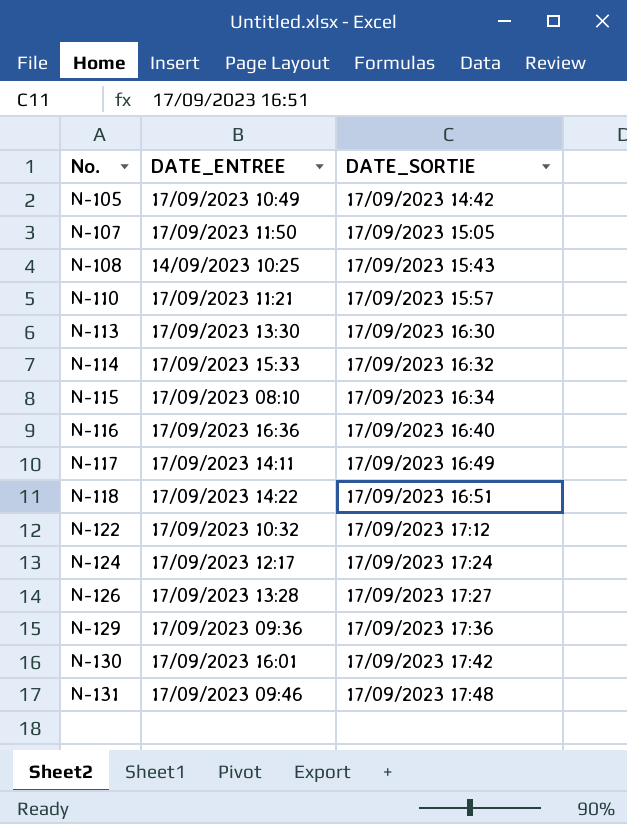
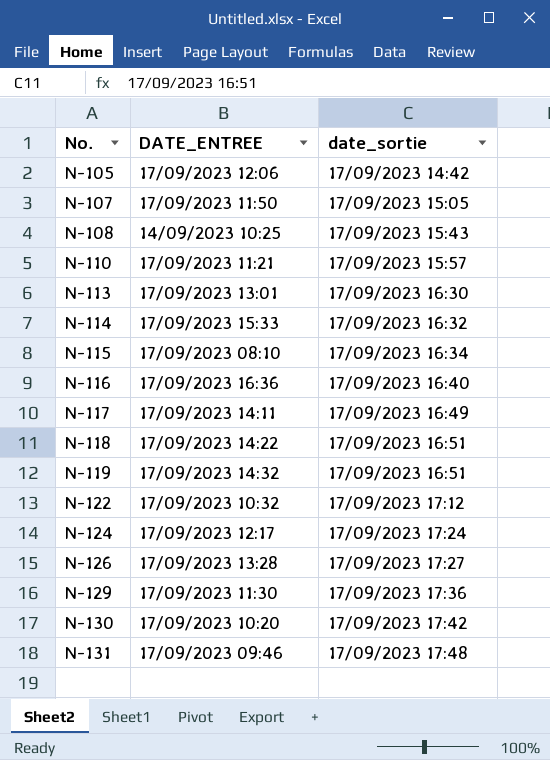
column name: DATE_SORTIE -> date_sortie
N-105 | DATE_ENTREE: 17/09/2023 10:49 -> 17/09/2023 12:06
N-113 | DATE_ENTREE: 17/09/2023 13:30 -> 17/09/2023 13:01
row N-119: none -> 17/09/2023 14:32 | 17/09/2023 16:51
N-129 | DATE_ENTREE: 17/09/2023 09:36 -> 17/09/2023 11:30
N-130 | DATE_ENTREE: 17/09/2023 16:01 -> 17/09/2023 10:20

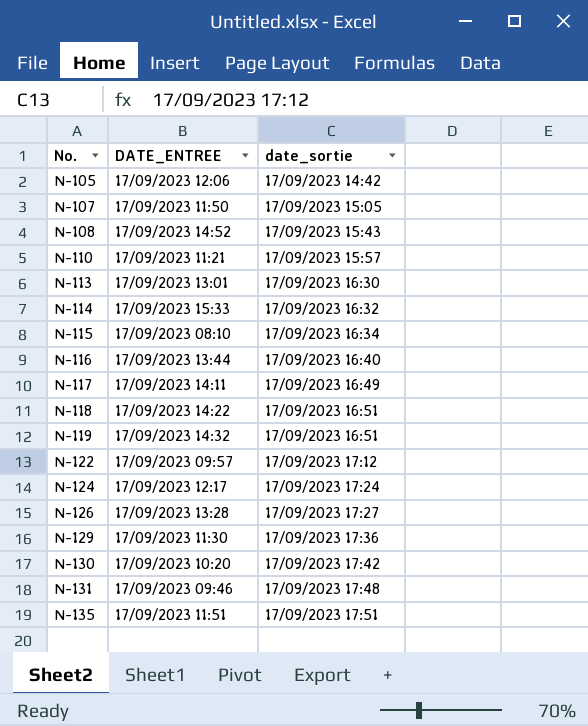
N-108 | DATE_ENTREE: 14/09/2023 10:25 -> 17/09/2023 14:52
N-116 | DATE_ENTREE: 17/09/2023 16:36 -> 17/09/2023 13:44
N-122 | DATE_ENTREE: 17/09/2023 10:32 -> 17/09/2023 09:57
row N-135: none -> 17/09/2023 11:51 | 17/09/2023 17:51

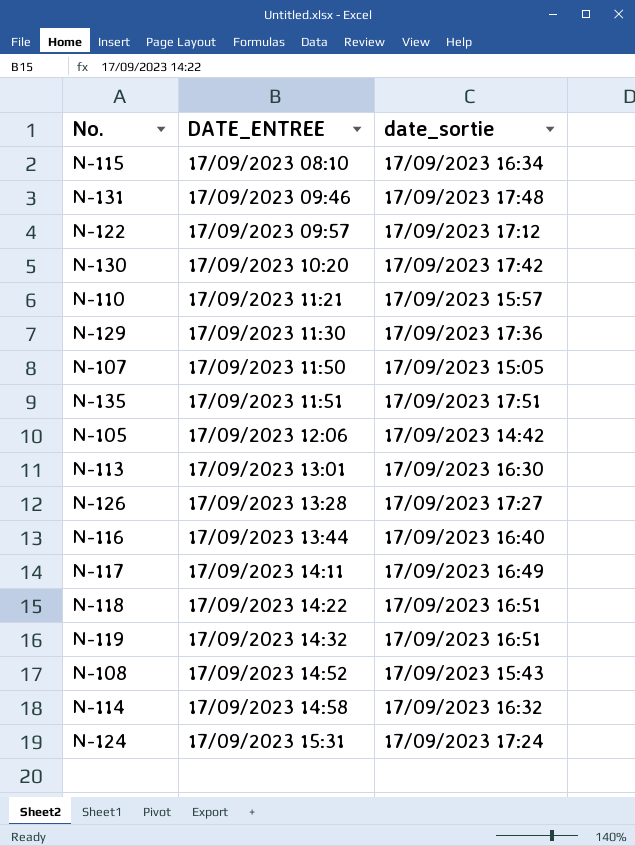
row order: No. ascending -> DATE_ENTREE ascending
N-114 | DATE_ENTREE: 17/09/2023 15:33 -> 17/09/2023 14:58
N-124 | DATE_ENTREE: 17/09/2023 12:17 -> 17/09/2023 15:31

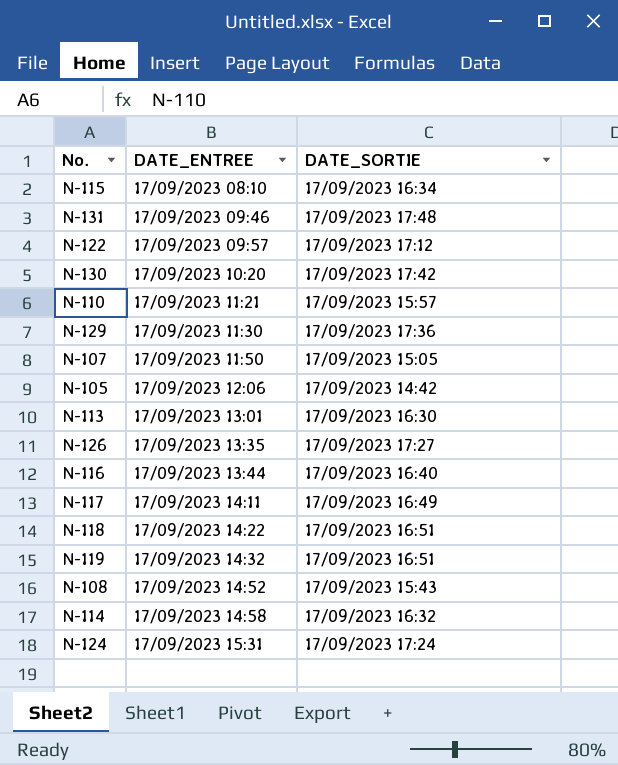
column name: date_sortie -> DATE_SORTIE
row N-135: 17/09/2023 11:51 | 17/09/2023 17:51 -> none
N-126 | DATE_ENTREE: 17/09/2023 13:28 -> 17/09/2023 13:35

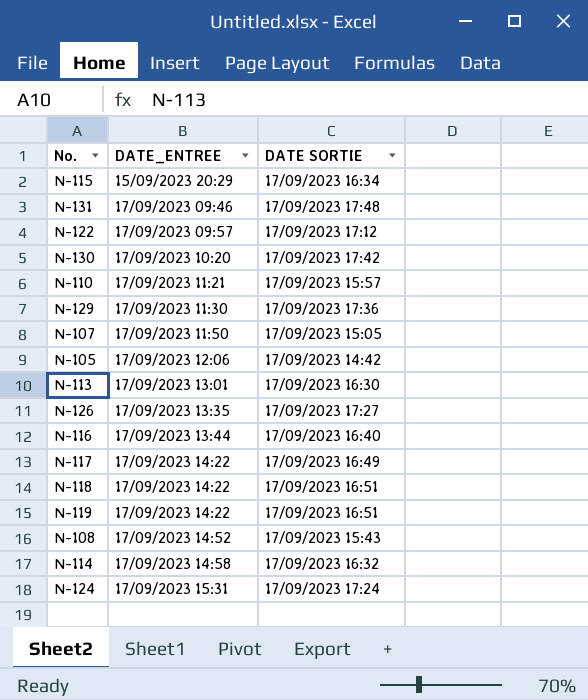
column name: DATE_SORTIE -> DATE SORTIE
N-115 | DATE_ENTREE: 17/09/2023 08:10 -> 15/09/2023 20:29
N-117 | DATE_ENTREE: 17/09/2023 14:11 -> 17/09/2023 14:22
N-119 | DATE_ENTREE: 17/09/2023 14:32 -> 17/09/2023 14:22

